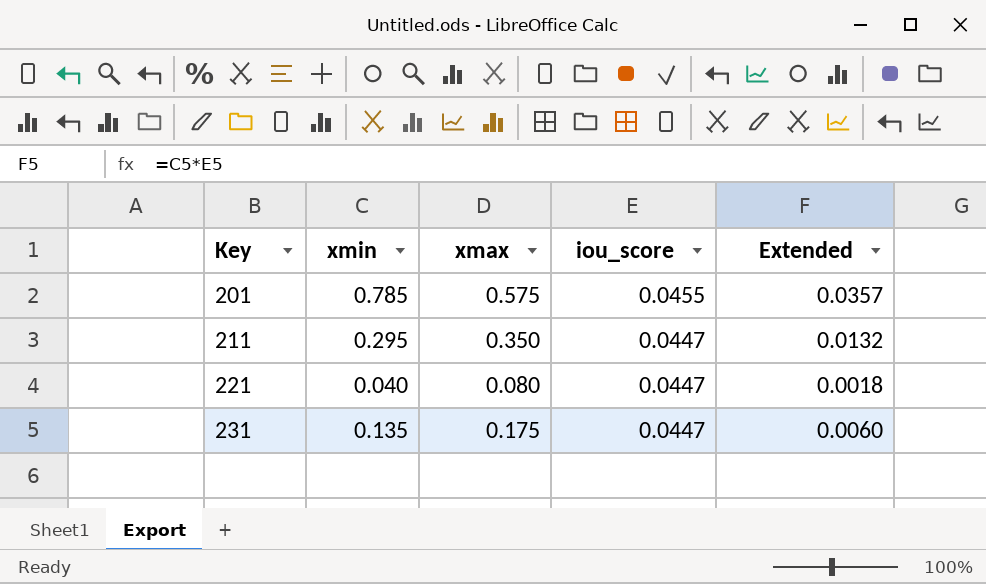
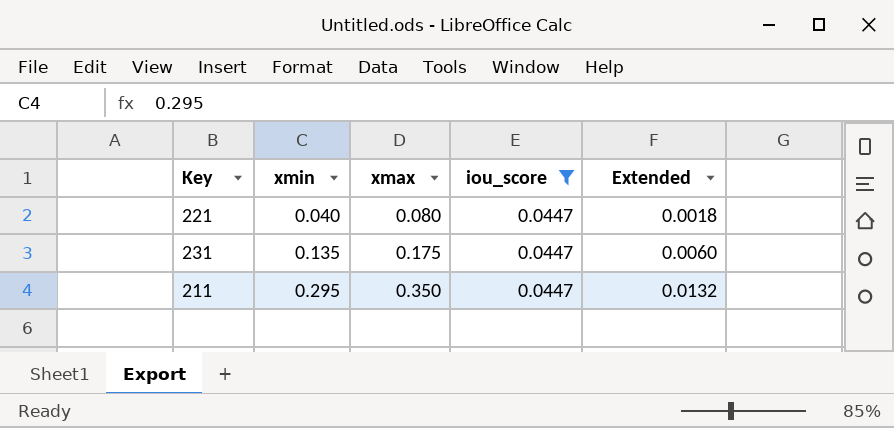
filter: none -> iou_score = 0.0447
row order: Key ascending -> xmin ascending

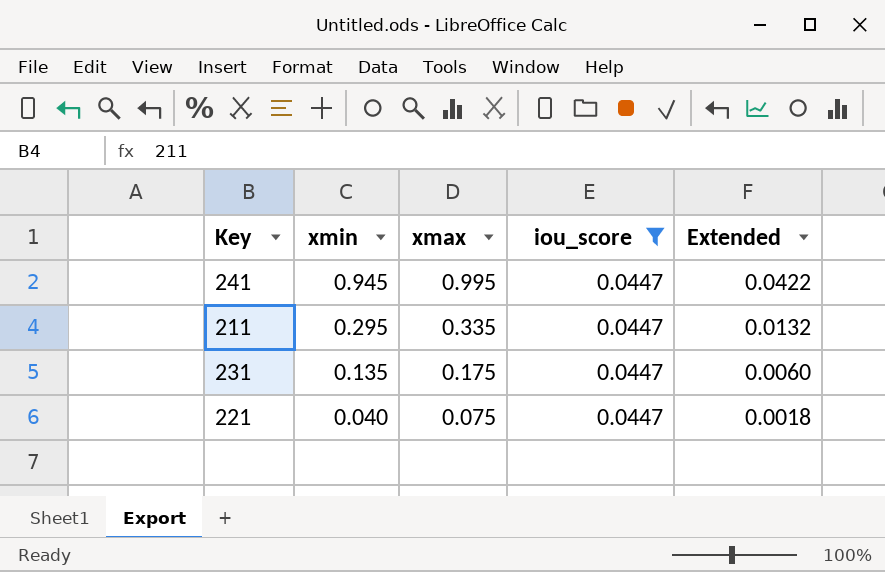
row order: xmin ascending -> xmin descending
row 241: none -> 0.945 | 0.995 | 0.0447 | 0.0422
211 | xmax: 0.350 -> 0.335
221 | xmax: 0.080 -> 0.075

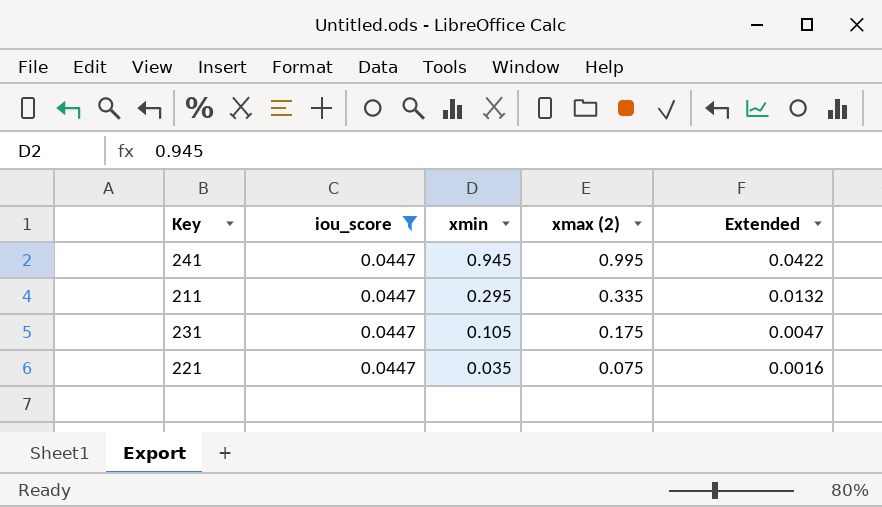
column iou_score | position: 4 -> 2
column name: xmax -> xmax (2)
231 | xmin: 0.135 -> 0.105
231 | Extended: 0.0060 -> 0.0047
221 | xmin: 0.040 -> 0.035
221 | Extended: 0.0018 -> 0.0016

